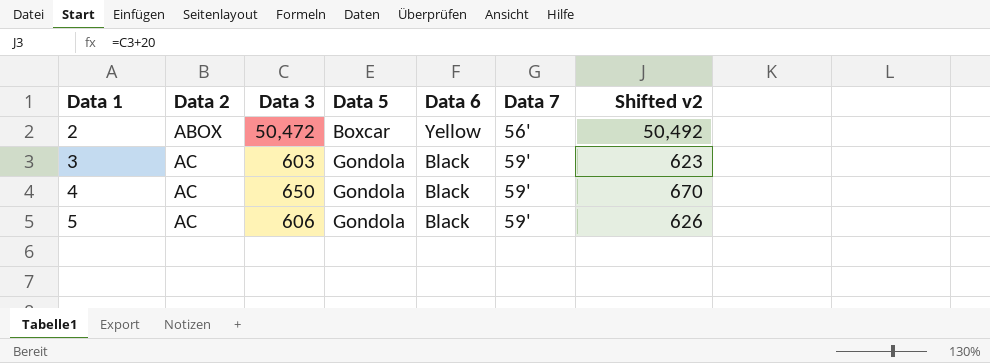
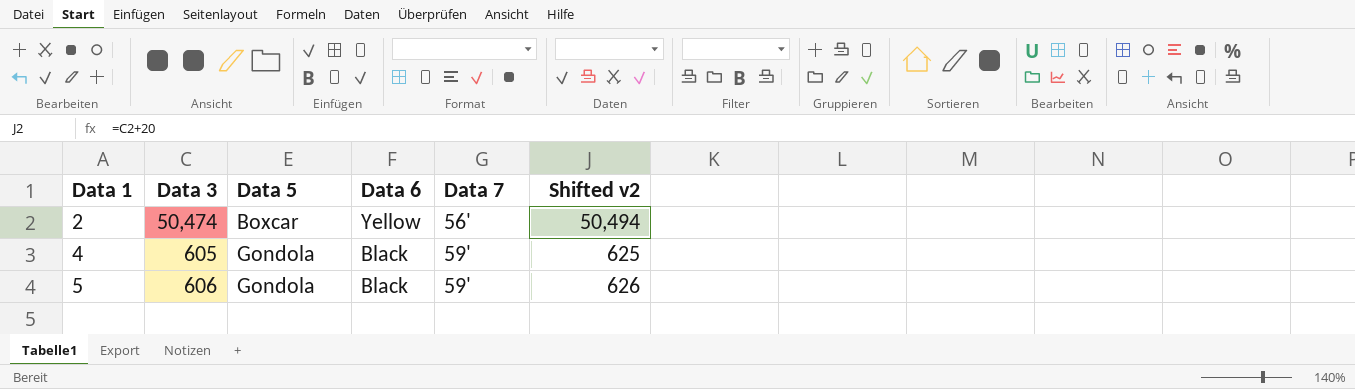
column Data 2 | position: 2 -> none
row 3: AC | 603 | Gondola | Black | 59' | 623 -> none
2 | Data 3: 50,472 -> 50,474
2 | Shifted v2: 50,492 -> 50,494
4 | Data 3: 650 -> 605
4 | Shifted v2: 670 -> 625

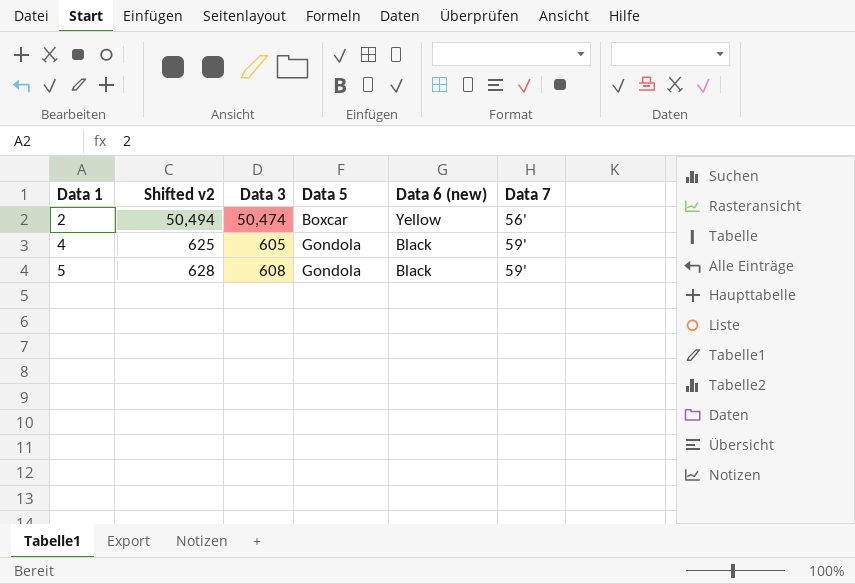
column Shifted v2 | position: 6 -> 2
column name: Data 6 -> Data 6 (new)
5 | Shifted v2: 626 -> 628
5 | Data 3: 606 -> 608

